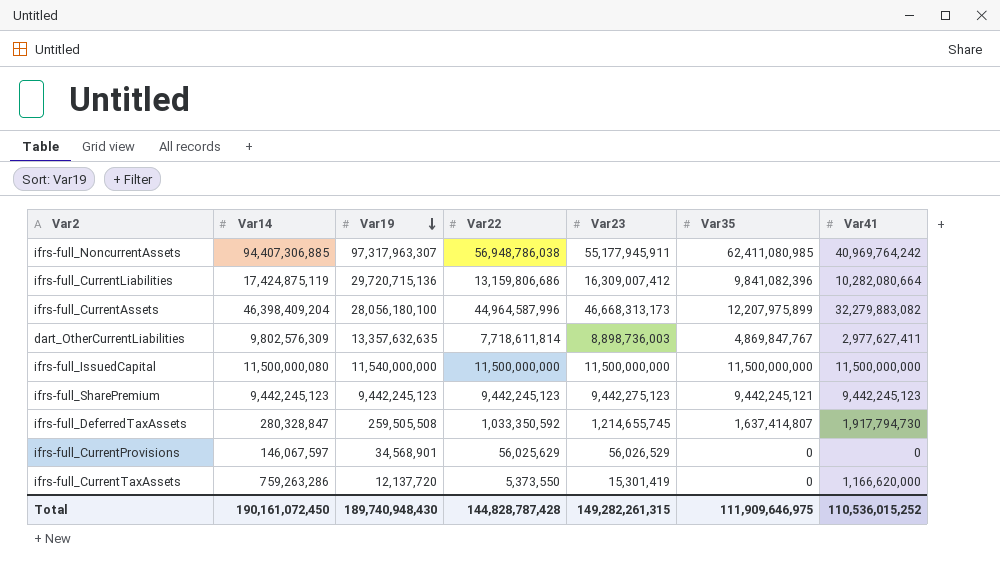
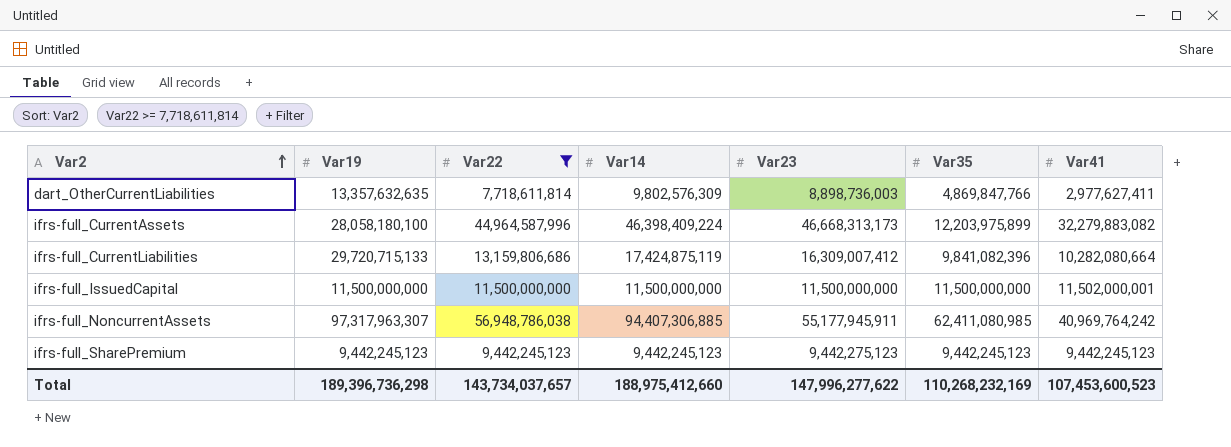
filter: none -> Var22 >= 7,718,611,814
row order: Var19 descending -> Var2 ascending
column Var14 | position: 2 -> 4
dart_OtherCurrentLiabilities | Var35: 4,869,847,767 -> 4,869,847,766
ifrs-full_CurrentAssets | Var19: 28,056,180,100 -> 28,058,180,100
ifrs-full_CurrentAssets | Var14: 46,398,409,204 -> 46,398,409,224
ifrs-full_CurrentAssets | Var35: 12,207,975,899 -> 12,203,975,899
ifrs-full_CurrentLiabilities | Var19: 29,720,715,136 -> 29,720,715,133
ifrs-full_IssuedCapital | Var19: 11,540,000,000 -> 11,500,000,000
ifrs-full_IssuedCapital | Var14: 11,500,000,080 -> 11,500,000,000
ifrs-full_IssuedCapital | Var41: 11,500,000,000 -> 11,502,000,001
ifrs-full_SharePremium | Var35: 9,442,245,121 -> 9,442,245,123
Total | Var19: 189,740,948,430 -> 189,396,736,298
Total | Var22: 144,828,787,428 -> 143,734,037,657
Total | Var14: 190,161,072,450 -> 188,975,412,660
Total | Var23: 149,282,261,315 -> 147,996,277,622
Total | Var35: 111,909,646,975 -> 110,268,232,169
Total | Var41: 110,536,015,252 -> 107,453,600,523

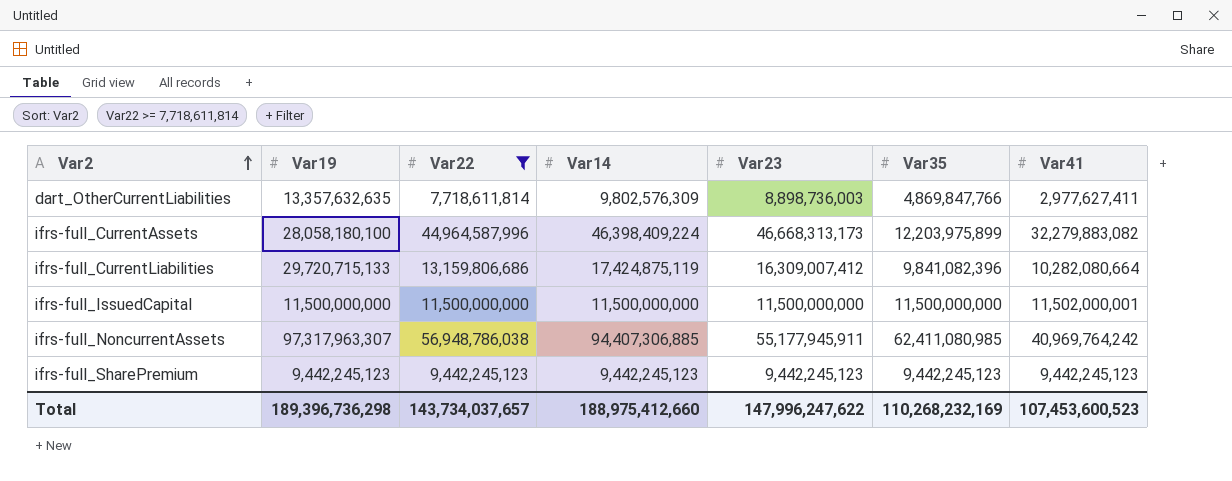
ifrs-full_SharePremium | Var23: 9,442,275,123 -> 9,442,245,123
Total | Var23: 147,996,277,622 -> 147,996,247,622

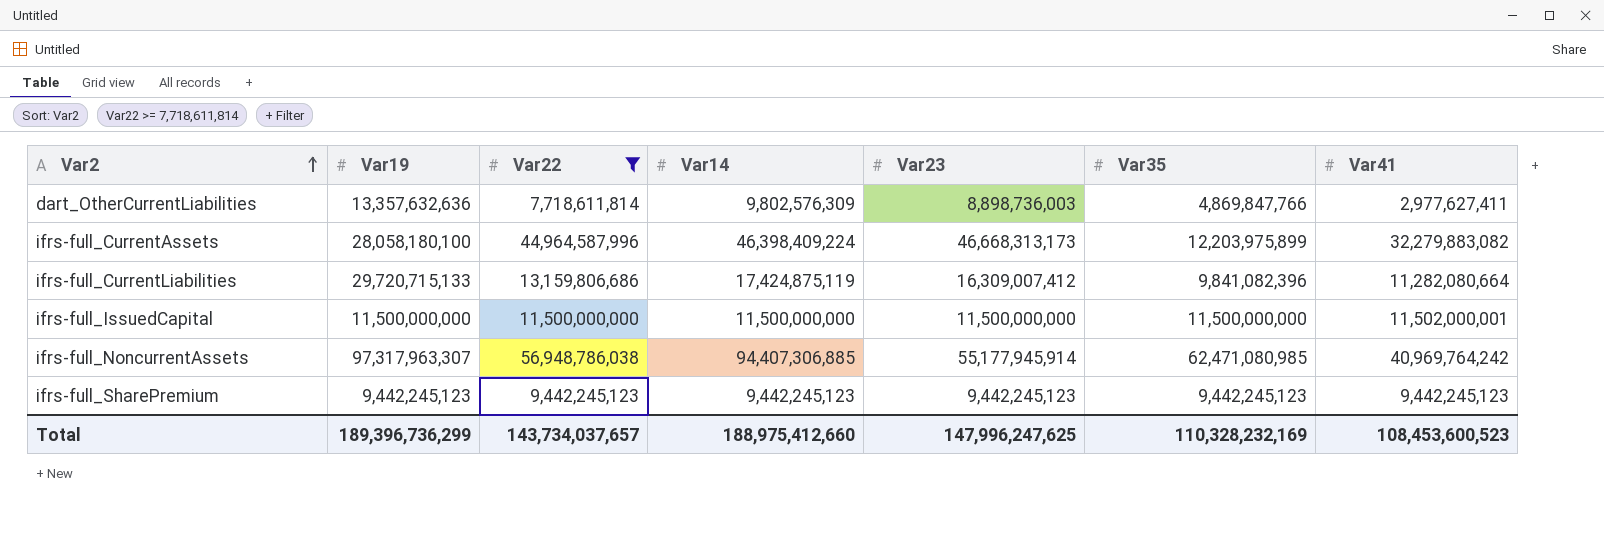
dart_OtherCurrentLiabilities | Var19: 13,357,632,635 -> 13,357,632,636
ifrs-full_CurrentLiabilities | Var41: 10,282,080,664 -> 11,282,080,664
ifrs-full_NoncurrentAssets | Var23: 55,177,945,911 -> 55,177,945,914
ifrs-full_NoncurrentAssets | Var35: 62,411,080,985 -> 62,471,080,985
Total | Var19: 189,396,736,298 -> 189,396,736,299
Total | Var23: 147,996,247,622 -> 147,996,247,625
Total | Var35: 110,268,232,169 -> 110,328,232,169
Total | Var41: 107,453,600,523 -> 108,453,600,523

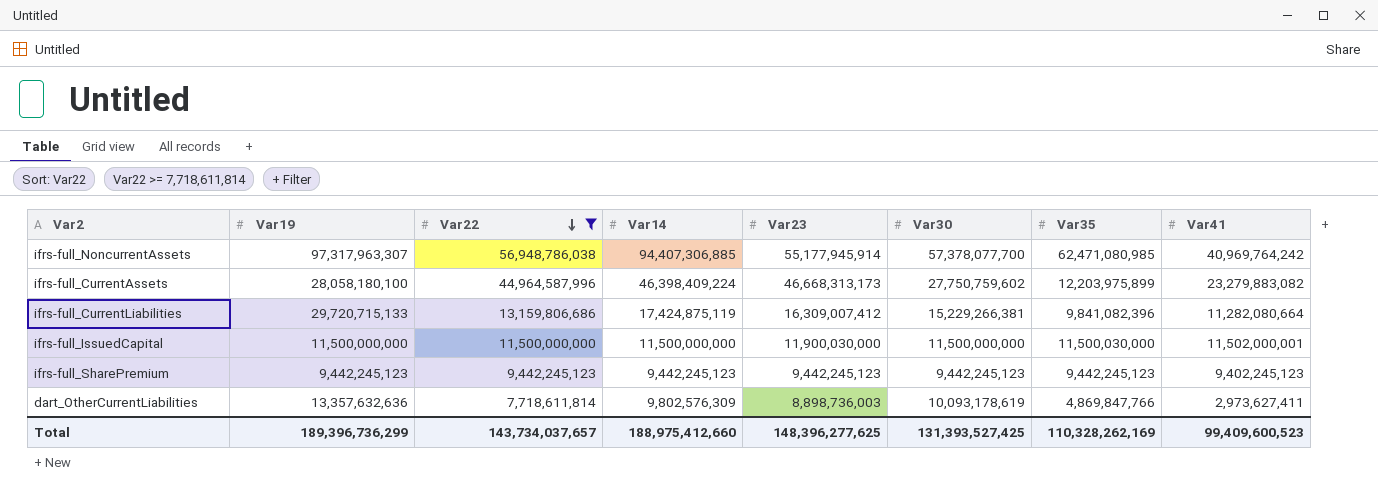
row order: Var2 ascending -> Var22 descending
column Var30 | position: none -> 6
ifrs-full_CurrentAssets | Var41: 32,279,883,082 -> 23,279,883,082
ifrs-full_IssuedCapital | Var23: 11,500,000,000 -> 11,900,030,000
ifrs-full_IssuedCapital | Var35: 11,500,000,000 -> 11,500,030,000
ifrs-full_SharePremium | Var41: 9,442,245,123 -> 9,402,245,123
dart_OtherCurrentLiabilities | Var41: 2,977,627,411 -> 2,973,627,411
Total | Var23: 147,996,247,625 -> 148,396,277,625
Total | Var35: 110,328,232,169 -> 110,328,262,169
Total | Var41: 108,453,600,523 -> 99,409,600,523

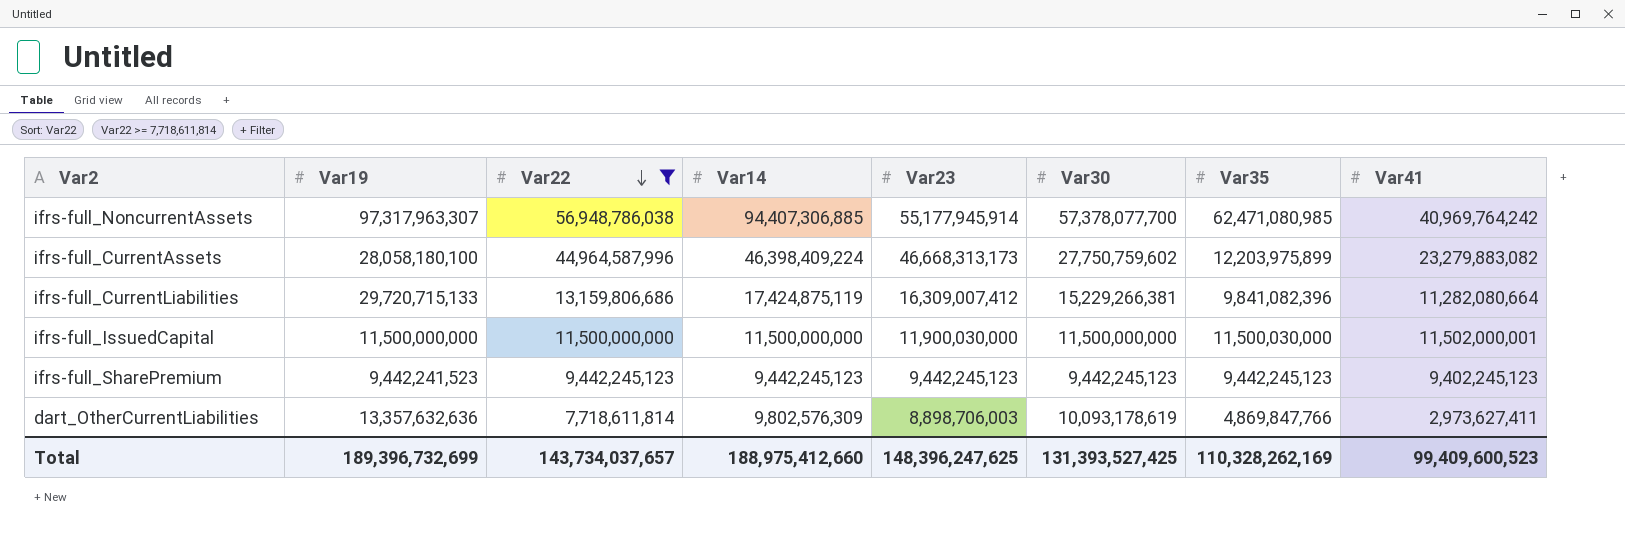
ifrs-full_SharePremium | Var19: 9,442,245,123 -> 9,442,241,523
dart_OtherCurrentLiabilities | Var23: 8,898,736,003 -> 8,898,706,003
Total | Var19: 189,396,736,299 -> 189,396,732,699
Total | Var23: 148,396,277,625 -> 148,396,247,625

